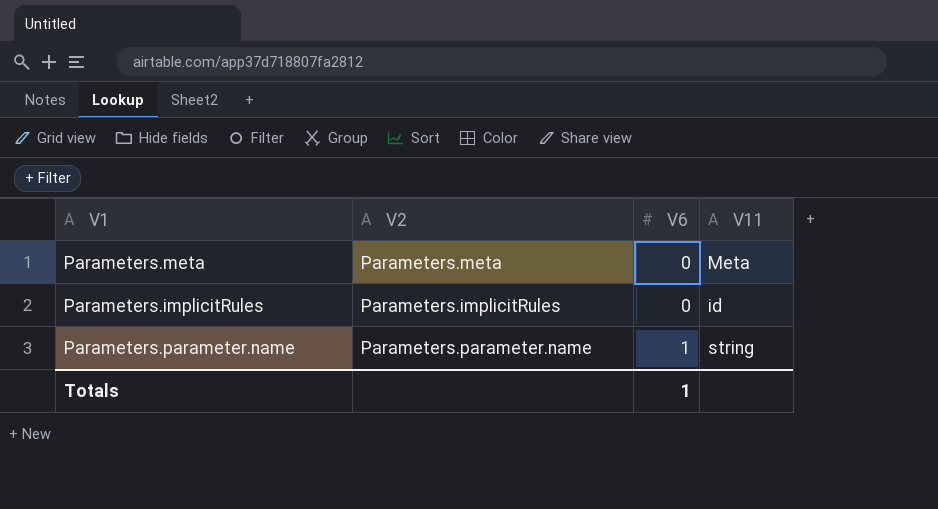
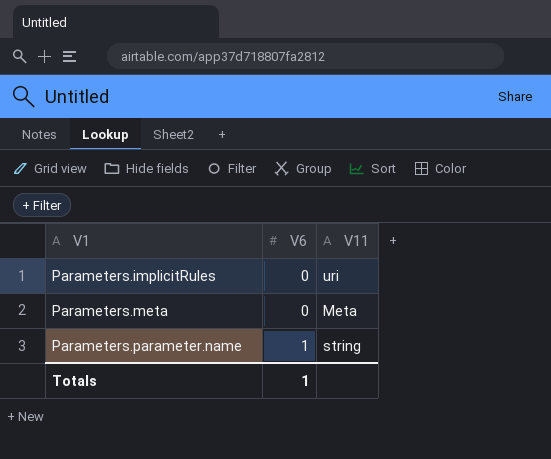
row order: V6 ascending -> V1 ascending
column V2 | position: 2 -> none
Parameters.implicitRules | V11: id -> uri

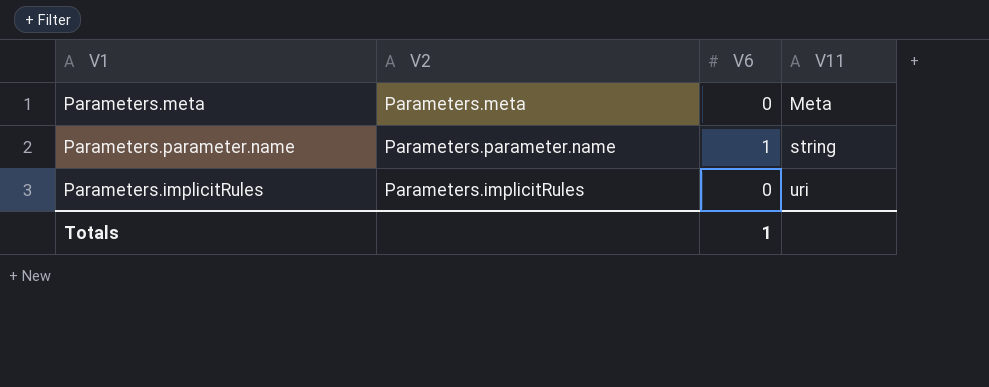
row order: V1 ascending -> V11 ascending
column V2 | position: none -> 2

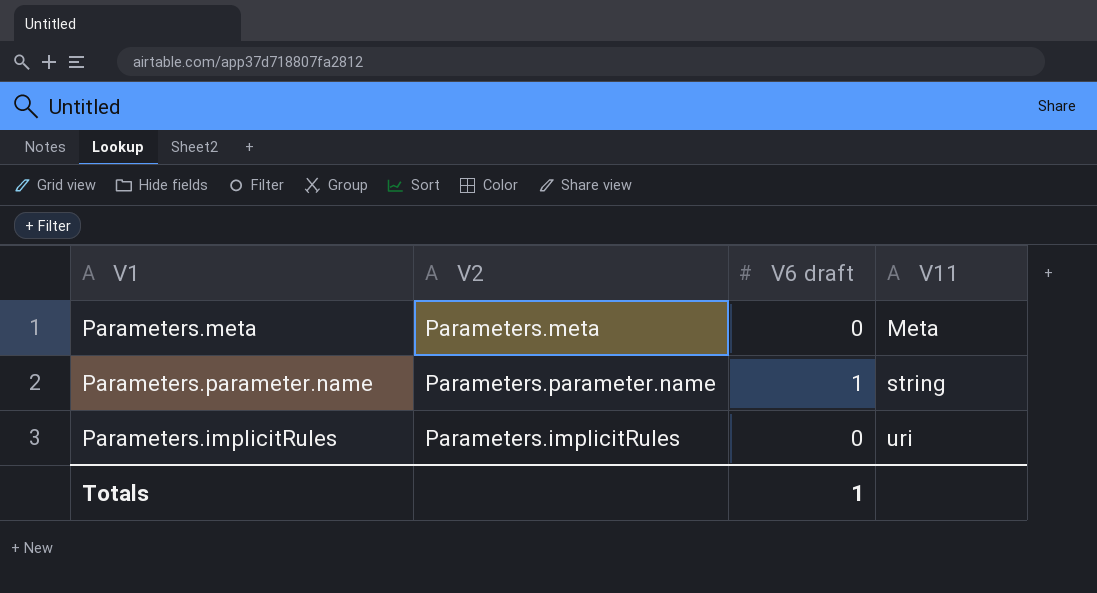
column name: V6 -> V6 draft

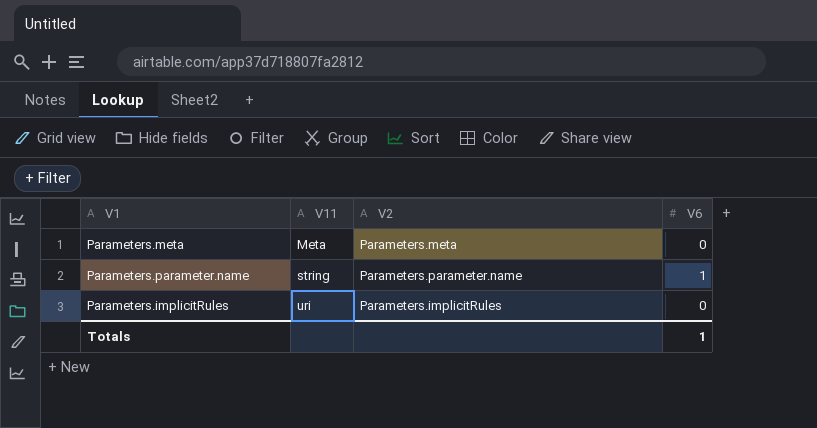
column V11 | position: 4 -> 2
column name: V6 draft -> V6

